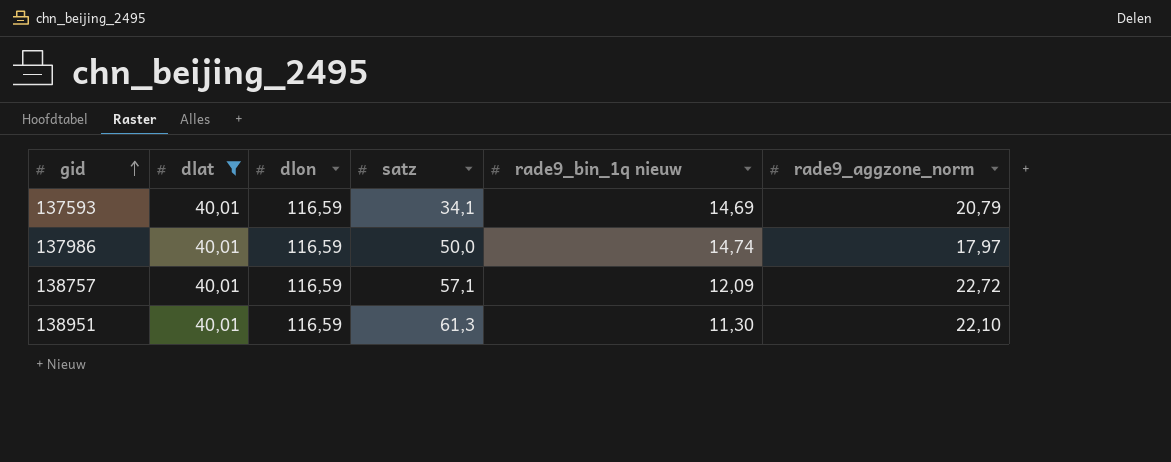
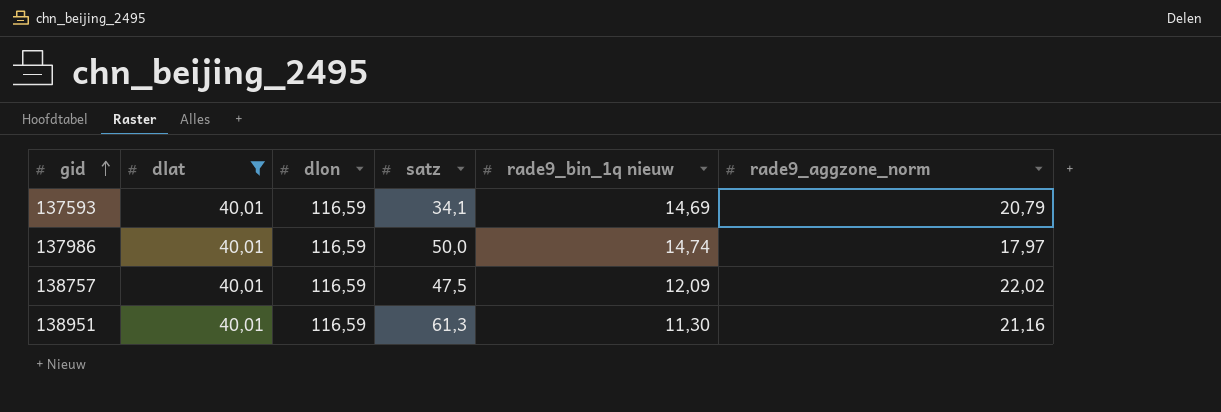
138757 | satz: 57,1 -> 47,5
138757 | rade9_aggzone_norm: 22,72 -> 22,02
138951 | rade9_aggzone_norm: 22,10 -> 21,16

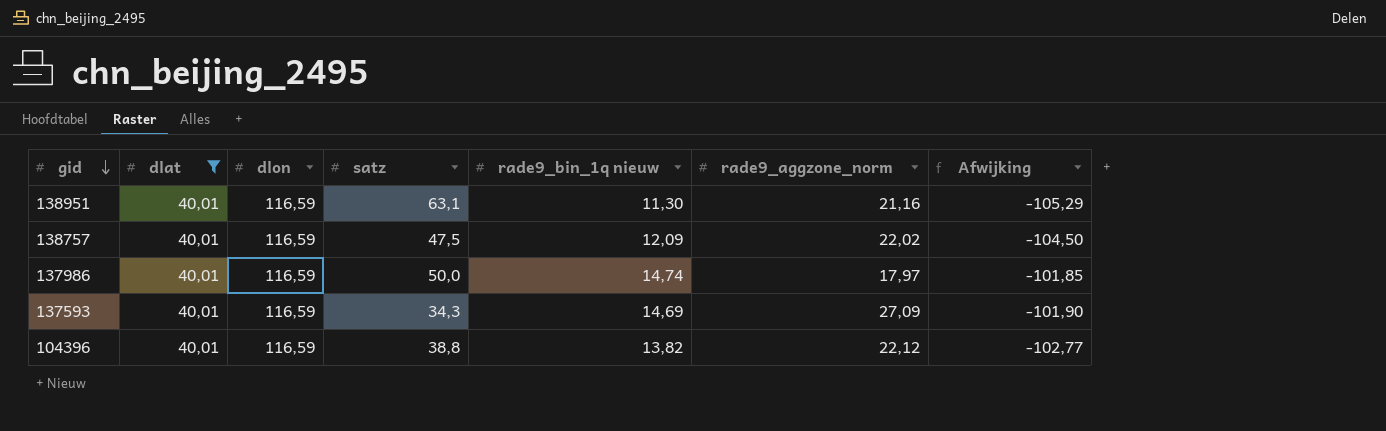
row order: gid ascending -> gid descending
column Afwijking | formula: none -> [rade9_bin_1q nieuw] - [dlon]
138951 | satz: 61,3 -> 63,1
137593 | satz: 34,1 -> 34,3
137593 | rade9_aggzone_norm: 20,79 -> 27,09
row 104396: none -> 40,01 | 116,59 | 38,8 | 13,82 | 22,12 | -102,77

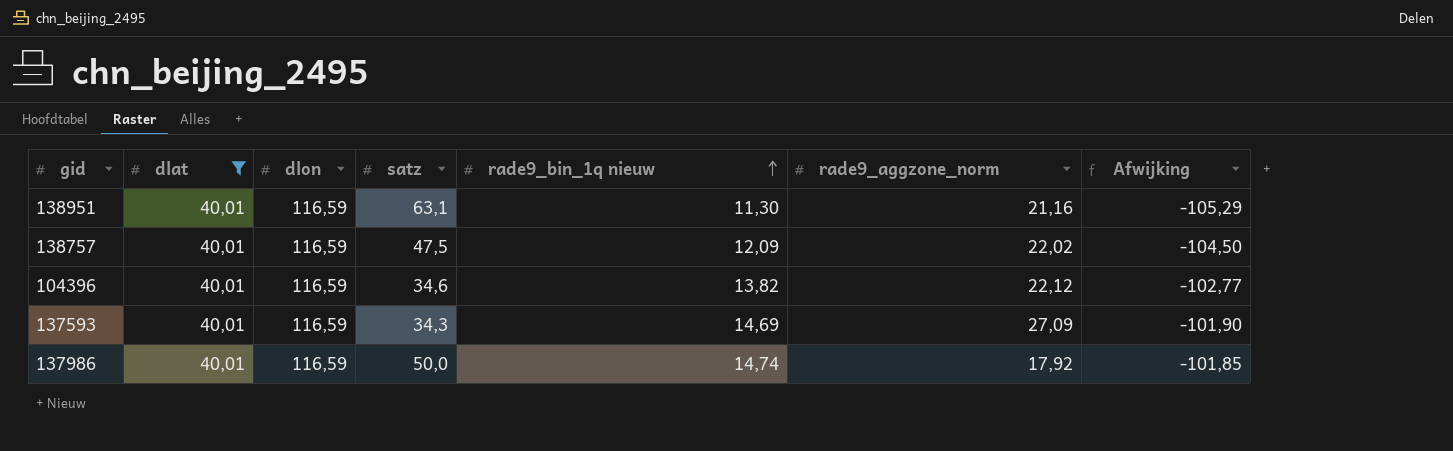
row order: gid descending -> rade9_bin_1q nieuw ascending
104396 | satz: 38,8 -> 34,6
137986 | rade9_aggzone_norm: 17,97 -> 17,92

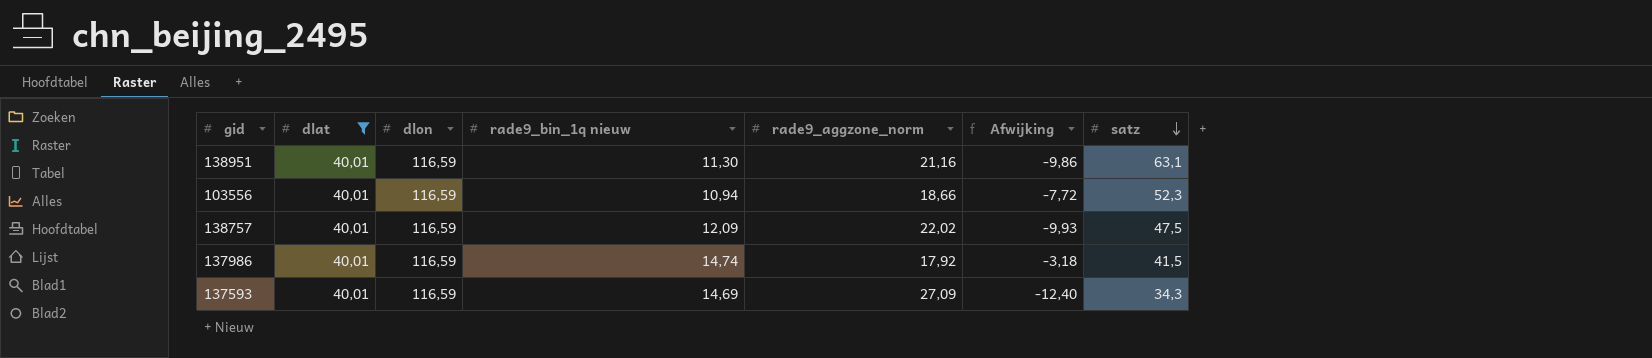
row order: rade9_bin_1q nieuw ascending -> satz descending
column Afwijking | formula: [rade9_bin_1q nieuw] - [dlon] -> [rade9_bin_1q nieuw] - [rade9_aggzone_norm]
column satz | position: 4 -> 7
row 104396: 40,01 | 116,59 | 34,6 | 13,82 | 22,12 | -102,77 -> none
row 103556: none -> 40,01 | 116,59 | 10,94 | 18,66 | -7,72 | 52,3
137986 | satz: 50,0 -> 41,5

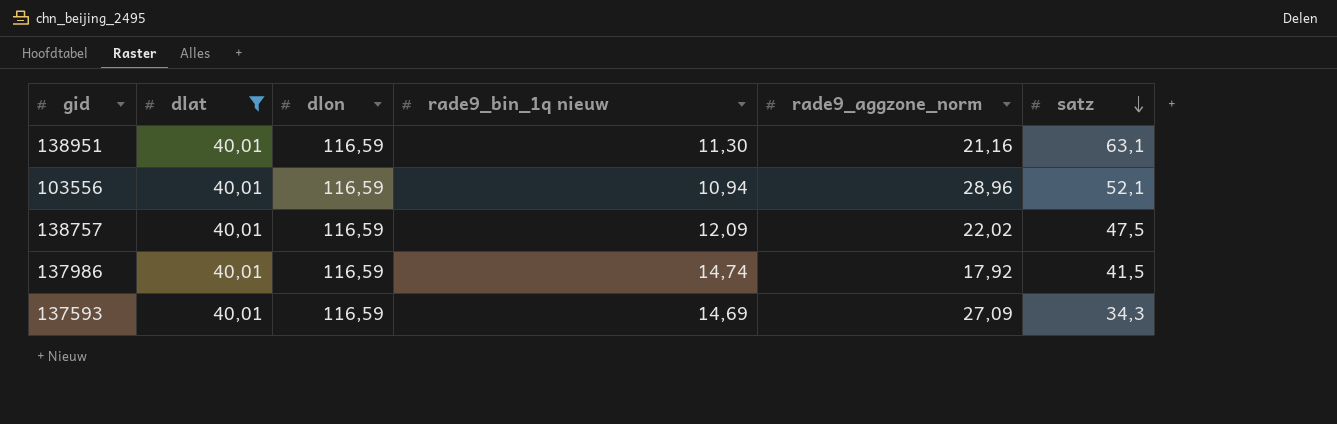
column Afwijking | formula: [rade9_bin_1q nieuw] - [rade9_aggzone_norm] -> none
103556 | rade9_aggzone_norm: 18,66 -> 28,96
103556 | satz: 52,3 -> 52,1

